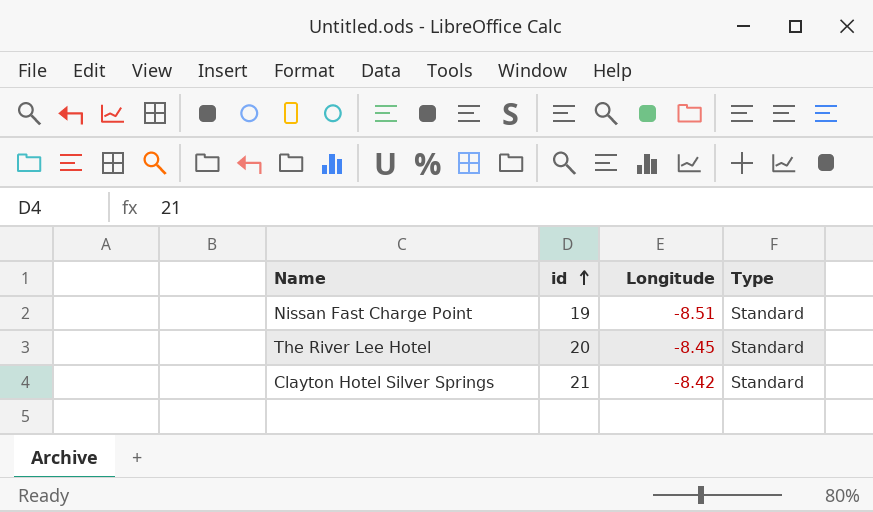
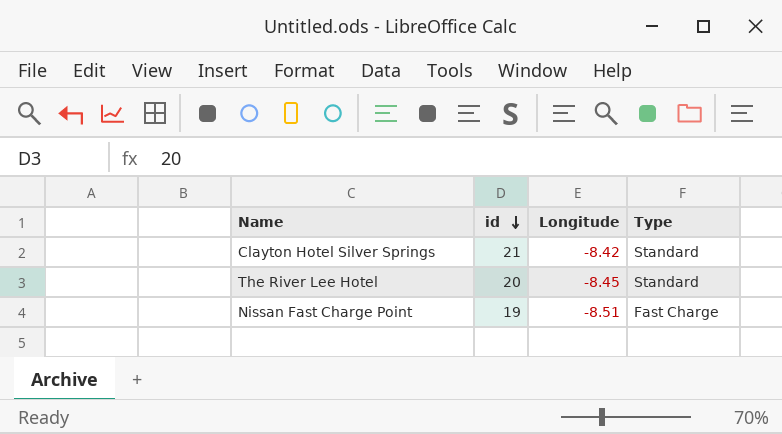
row order: id ascending -> id descending
Nissan Fast Charge Point | Type: Standard -> Fast Charge

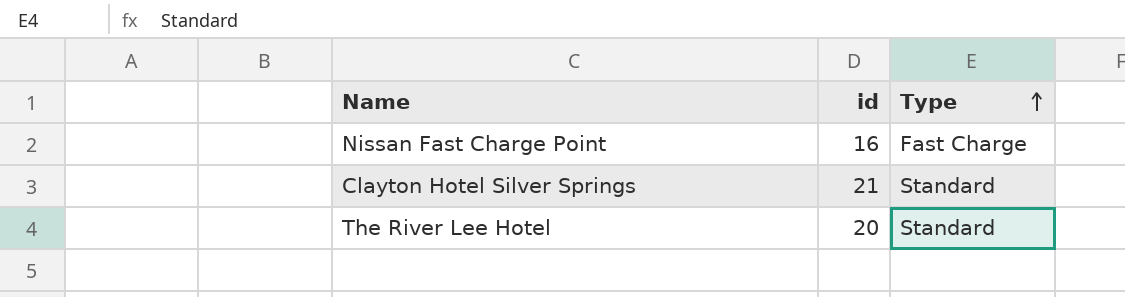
row order: id descending -> Type ascending
column Longitude | position: 3 -> none
Nissan Fast Charge Point | id: 19 -> 16

